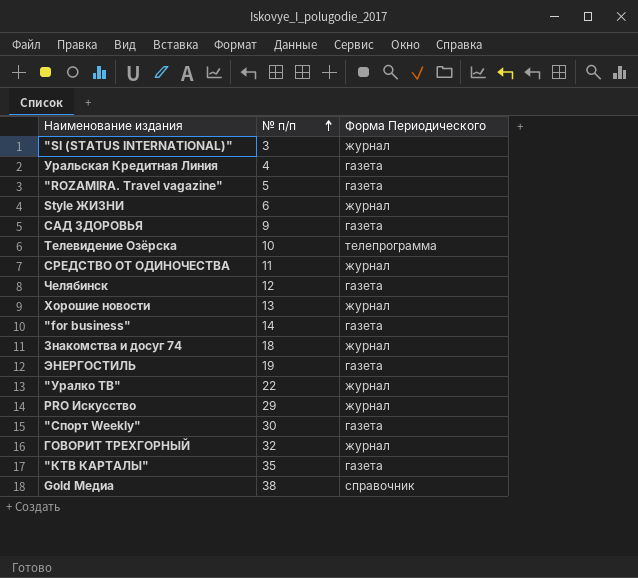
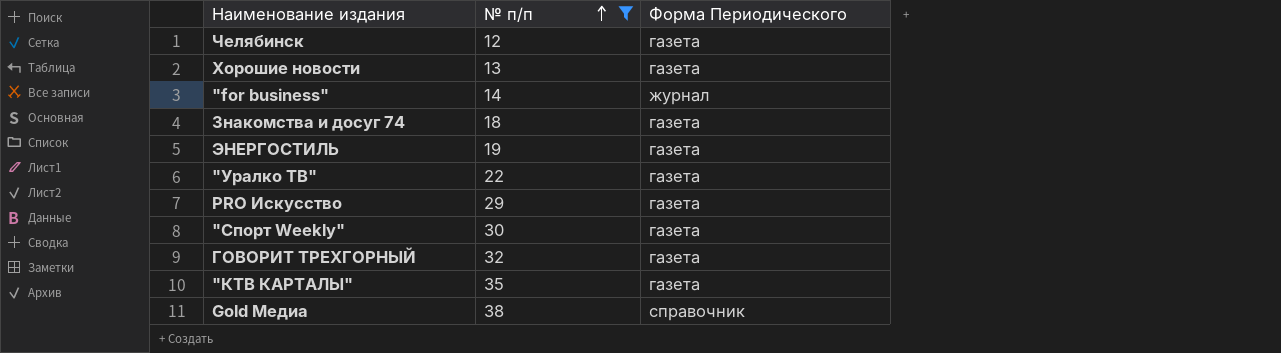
filter: none -> № п/п >= 12
Хорошие новости | Форма Периодического: журнал -> газета
"for business" | Форма Периодического: газета -> журнал
Знакомства и досуг 74 | Форма Периодического: журнал -> газета
"Уралко ТВ" | Форма Периодического: журнал -> газета
PRO Искусство | Форма Периодического: журнал -> газета
ГОВОРИТ ТРЕХГОРНЫЙ | Форма Периодического: журнал -> газета

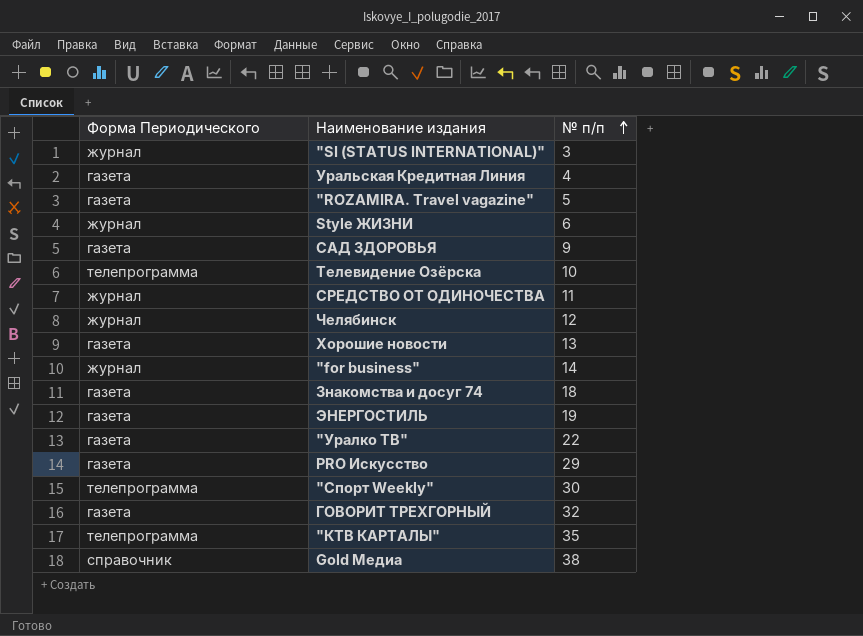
filter: № п/п >= 12 -> none
column Форма Периодического | position: 3 -> 1
Челябинск | Форма Периодического: газета -> журнал
"Спорт Weekly" | Форма Периодического: газета -> телепрограмма
"КТВ КАРТАЛЫ" | Форма Периодического: газета -> телепрограмма

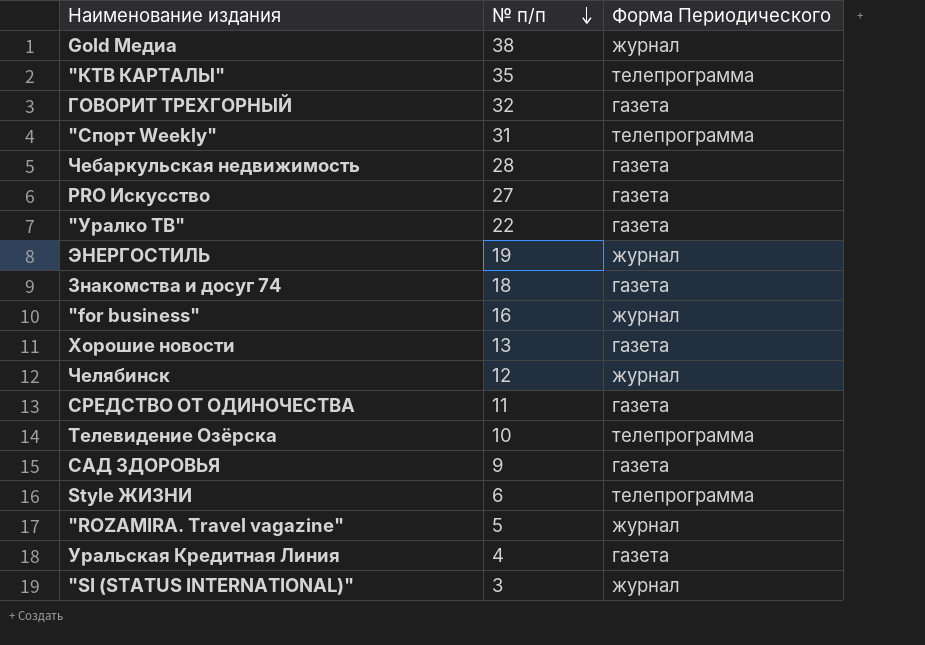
row order: № п/п ascending -> № п/п descending
column Форма Периодического | position: 1 -> 3
Gold Медиа | Форма Периодического: справочник -> журнал
"Спорт Weekly" | № п/п: 30 -> 31
row Чебаркульская недвижимость: none -> 28 | газета
PRO Искусство | № п/п: 29 -> 27
ЭНЕРГОСТИЛЬ | Форма Периодического: газета -> журнал
"for business" | № п/п: 14 -> 16
СРЕДСТВО ОТ ОДИНОЧЕСТВА | Форма Периодического: журнал -> газета
Style ЖИЗНИ | Форма Периодического: журнал -> телепрограмма
"ROZAMIRA. Travel vagazine" | Форма Периодического: газета -> журнал

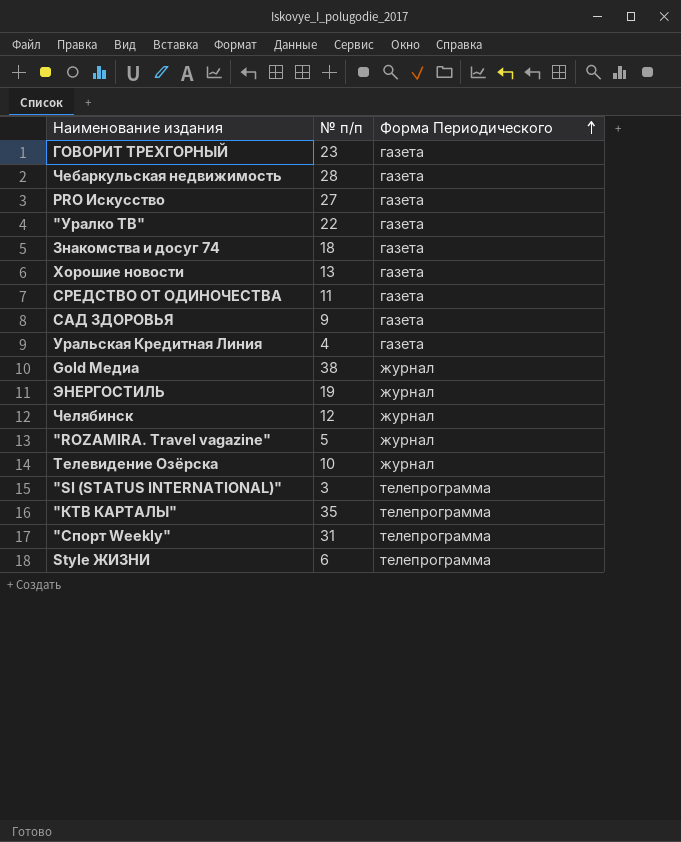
row order: № п/п descending -> Форма Периодического ascending
row "for business": 16 | журнал -> none
ГОВОРИТ ТРЕХГОРНЫЙ | № п/п: 32 -> 23
Телевидение Озёрска | Форма Периодического: телепрограмма -> журнал
"SI (STATUS INTERNATIONAL)" | Форма Периодического: журнал -> телепрограмма

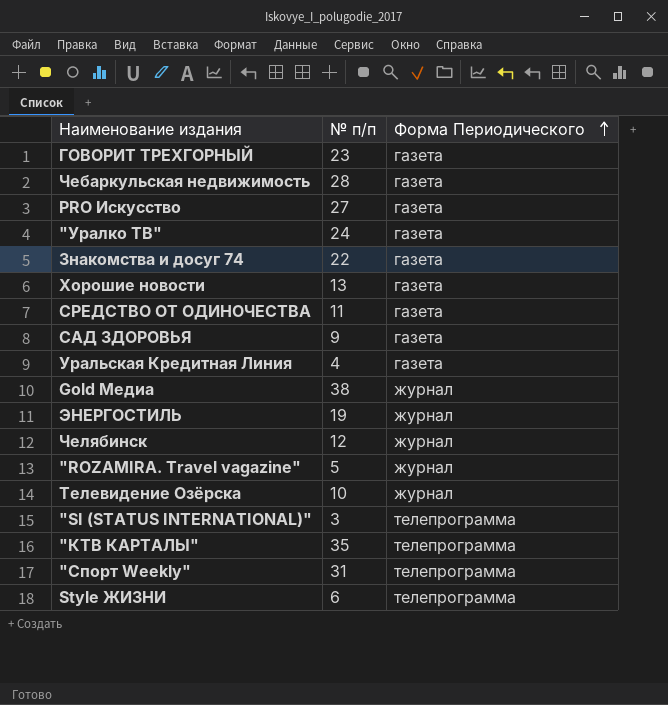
"Уралко ТВ" | № п/п: 22 -> 24
Знакомства и досуг 74 | № п/п: 18 -> 22

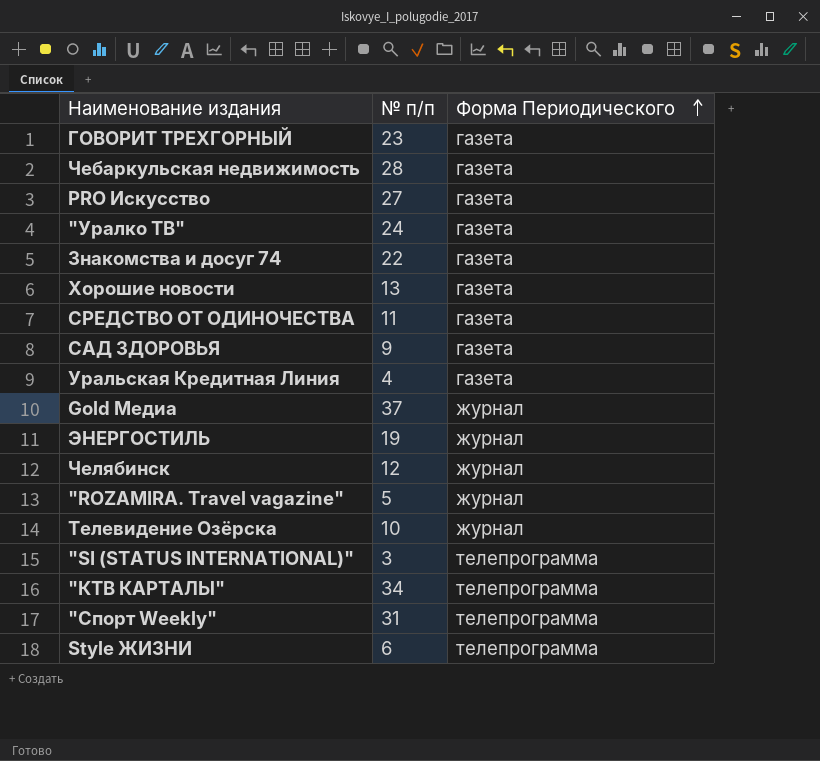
Gold Медиа | № п/п: 38 -> 37
"КТВ КАРТАЛЫ" | № п/п: 35 -> 34

